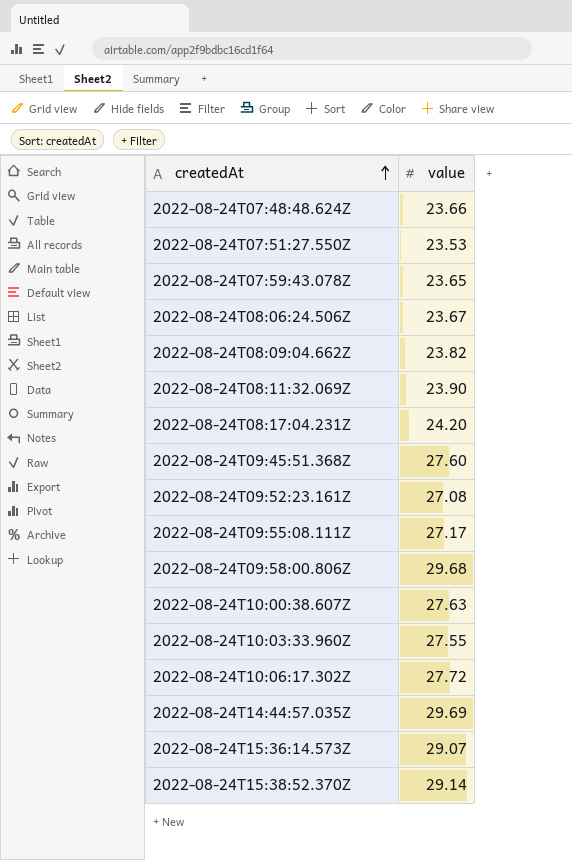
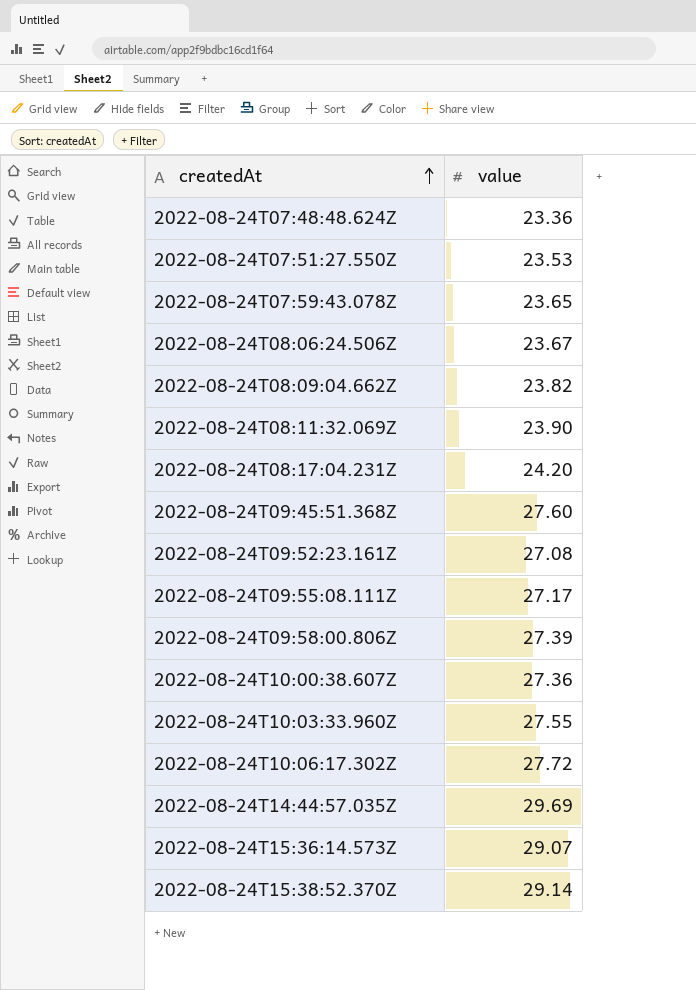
2022-08-24T07:48:48.624Z | value: 23.66 -> 23.36
2022-08-24T09:58:00.806Z | value: 29.68 -> 27.39
2022-08-24T10:00:38.607Z | value: 27.63 -> 27.36

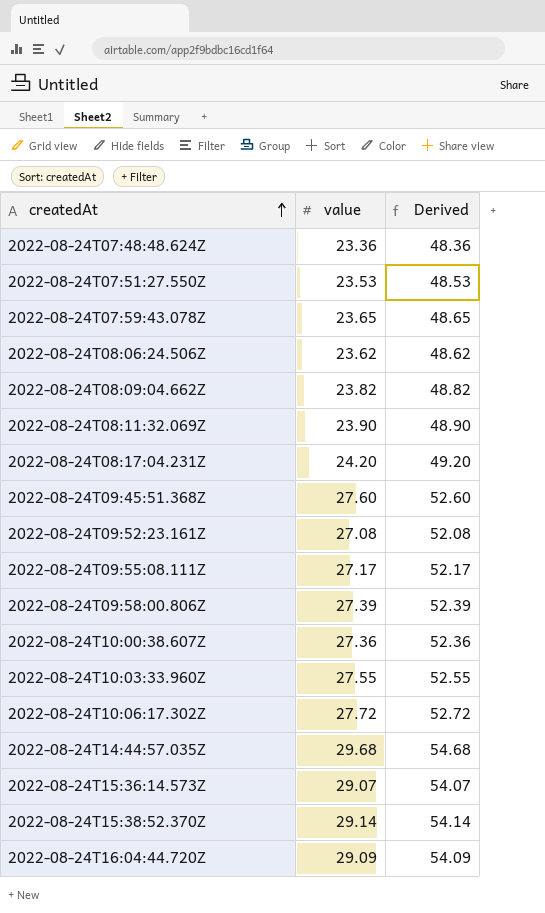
column Derived | formula: none -> [value] + 25
2022-08-24T08:06:24.506Z | value: 23.67 -> 23.62
2022-08-24T14:44:57.035Z | value: 29.69 -> 29.68
row 2022-08-24T16:04:44.720Z: none -> 29.09 | 54.09

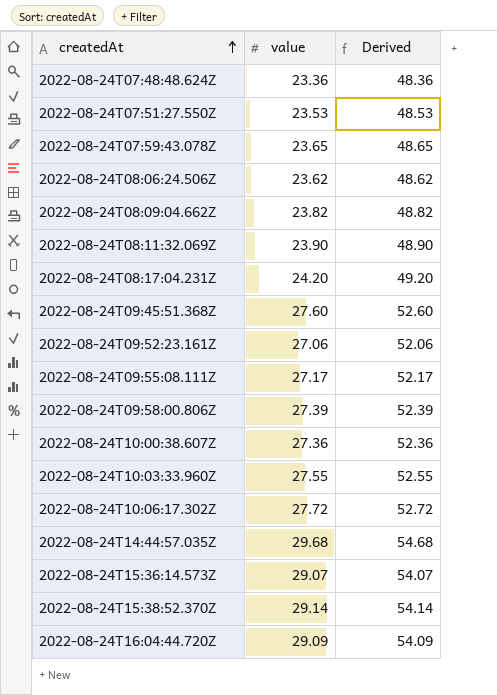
2022-08-24T09:52:23.161Z | value: 27.08 -> 27.06
2022-08-24T09:52:23.161Z | Derived: 52.08 -> 52.06

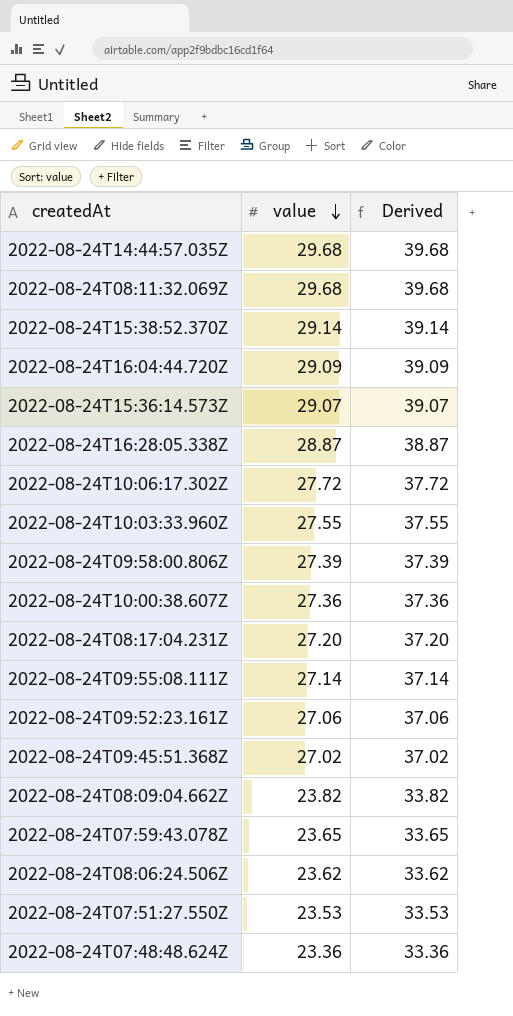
row order: createdAt ascending -> value descending
column Derived | formula: [value] + 25 -> [value] + 10
2022-08-24T08:11:32.069Z | value: 23.90 -> 29.68
row 2022-08-24T16:28:05.338Z: none -> 28.87 | 38.87
2022-08-24T08:17:04.231Z | value: 24.20 -> 27.20
2022-08-24T09:55:08.111Z | value: 27.17 -> 27.14
2022-08-24T09:45:51.368Z | value: 27.60 -> 27.02

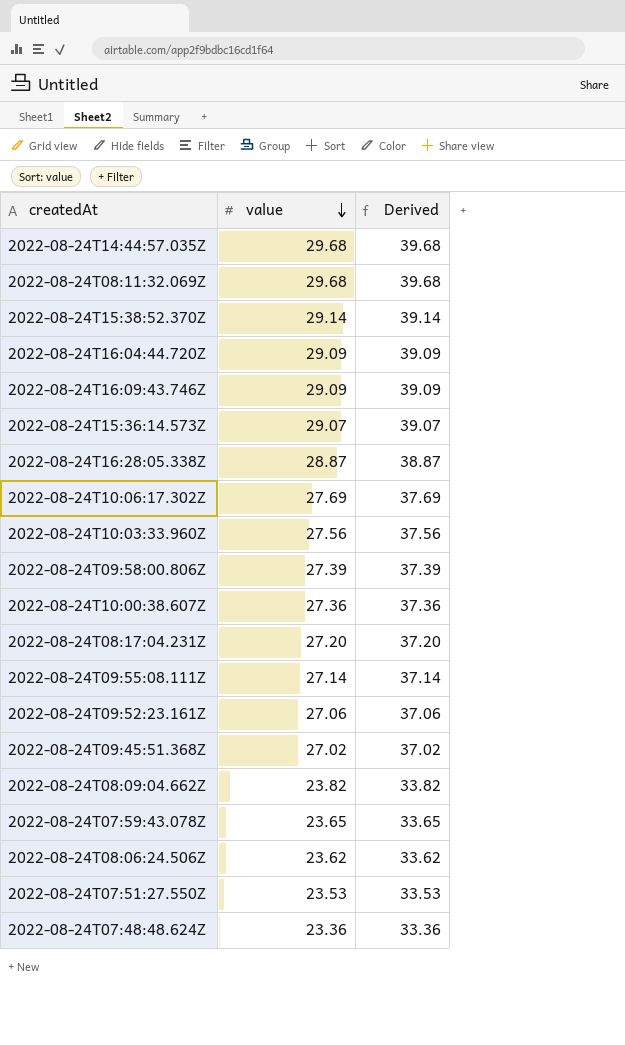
row 2022-08-24T16:09:43.746Z: none -> 29.09 | 39.09
2022-08-24T10:06:17.302Z | value: 27.72 -> 27.69
2022-08-24T10:06:17.302Z | Derived: 37.72 -> 37.69
2022-08-24T10:03:33.960Z | value: 27.55 -> 27.56
2022-08-24T10:03:33.960Z | Derived: 37.55 -> 37.56

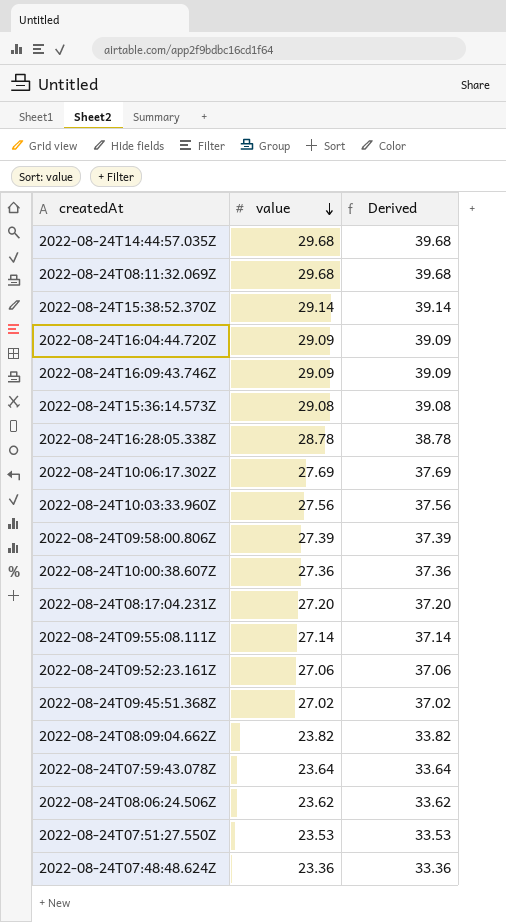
2022-08-24T15:36:14.573Z | value: 29.07 -> 29.08
2022-08-24T15:36:14.573Z | Derived: 39.07 -> 39.08
2022-08-24T16:28:05.338Z | value: 28.87 -> 28.78
2022-08-24T16:28:05.338Z | Derived: 38.87 -> 38.78
2022-08-24T07:59:43.078Z | value: 23.65 -> 23.64
2022-08-24T07:59:43.078Z | Derived: 33.65 -> 33.64

